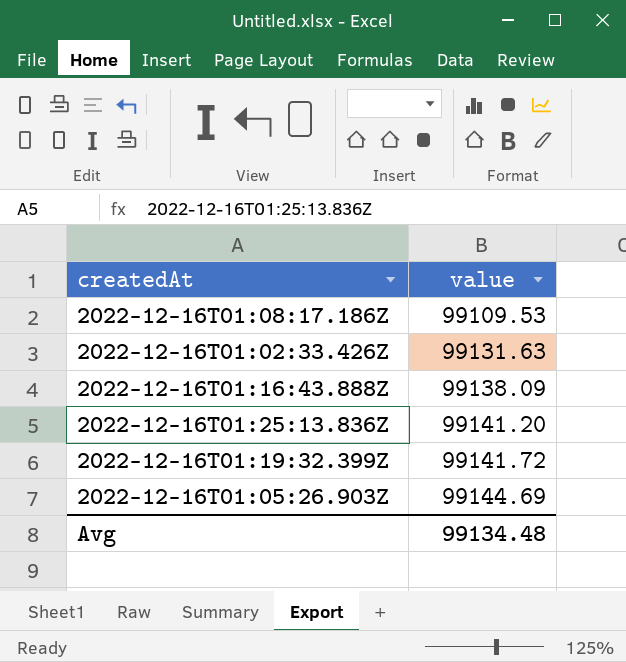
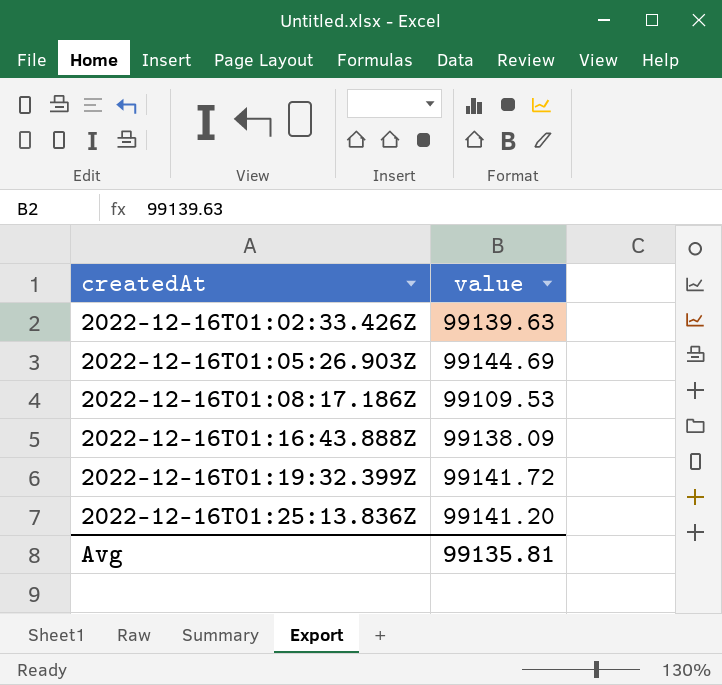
row order: value ascending -> createdAt ascending
2022-12-16T01:02:33.426Z | value: 99131.63 -> 99139.63
Avg | value: 99134.48 -> 99135.81

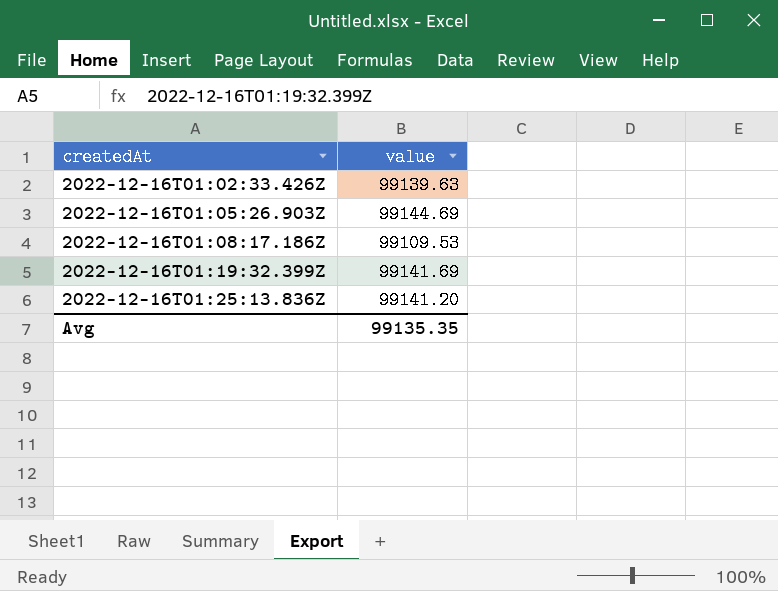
row 2022-12-16T01:16:43.888Z: 99138.09 -> none
2022-12-16T01:19:32.399Z | value: 99141.72 -> 99141.69
Avg | value: 99135.81 -> 99135.35

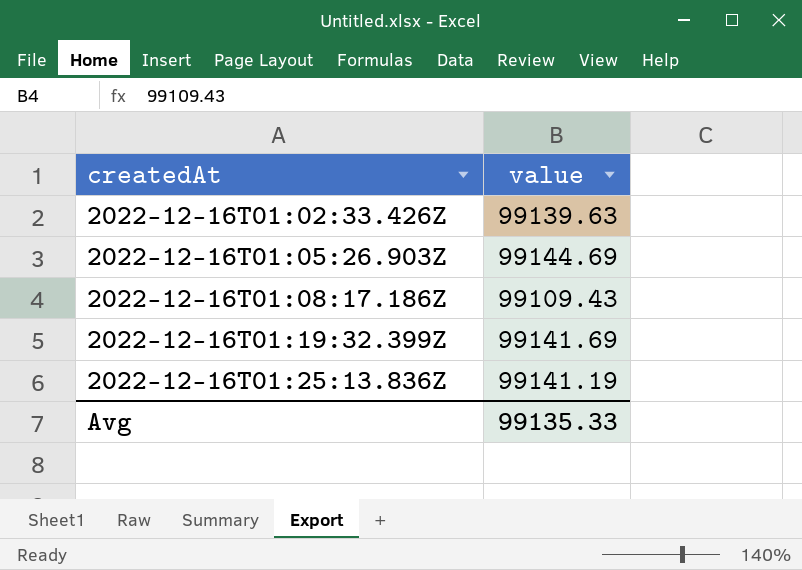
2022-12-16T01:08:17.186Z | value: 99109.53 -> 99109.43
2022-12-16T01:25:13.836Z | value: 99141.20 -> 99141.19
Avg | value: 99135.35 -> 99135.33

